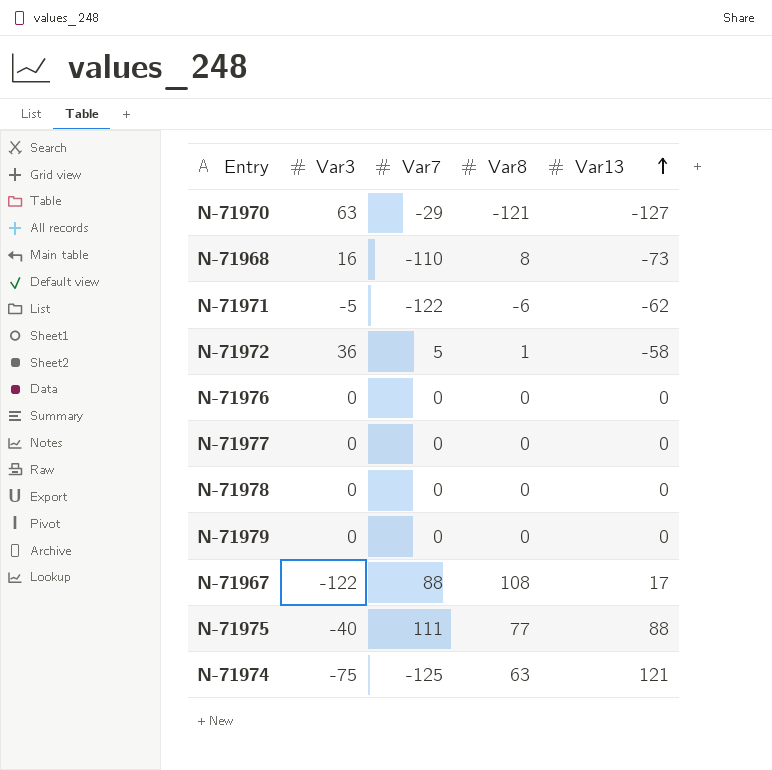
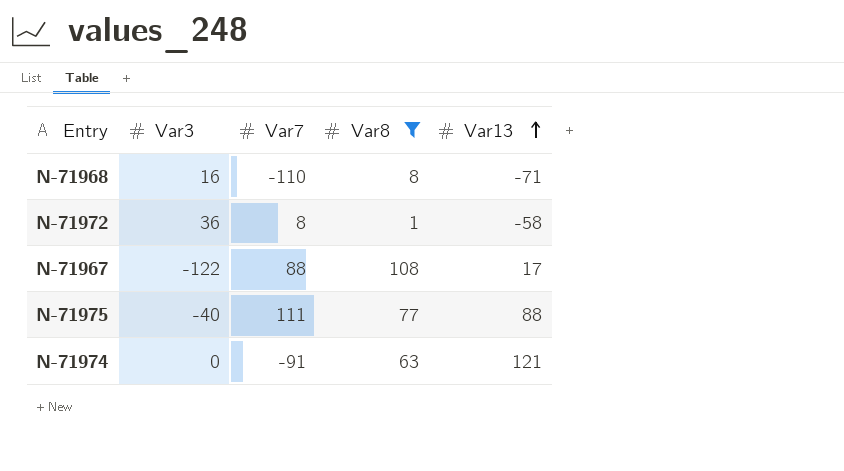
filter: none -> Var8 >= 1
N-71968 | Var13: -73 -> -71
N-71972 | Var7: 5 -> 8
N-71974 | Var3: -75 -> 0
N-71974 | Var7: -125 -> -91

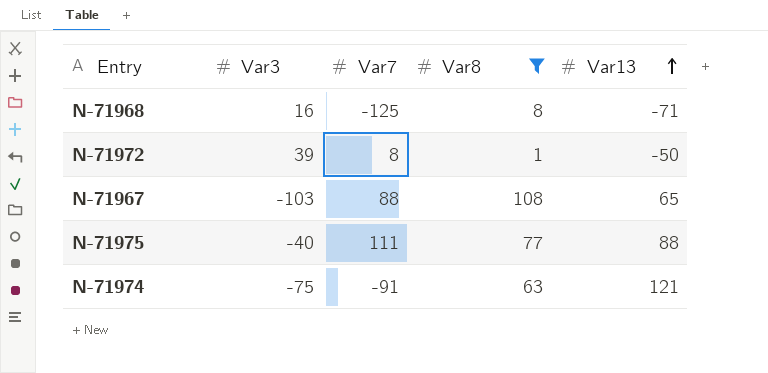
N-71968 | Var7: -110 -> -125
N-71972 | Var3: 36 -> 39
N-71972 | Var13: -58 -> -50
N-71967 | Var3: -122 -> -103
N-71967 | Var13: 17 -> 65
N-71974 | Var3: 0 -> -75

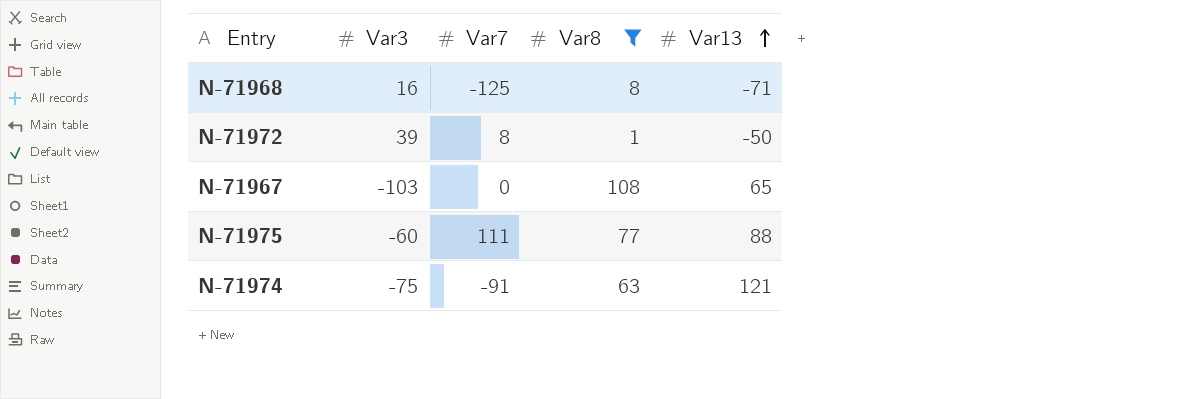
N-71967 | Var7: 88 -> 0
N-71975 | Var3: -40 -> -60

